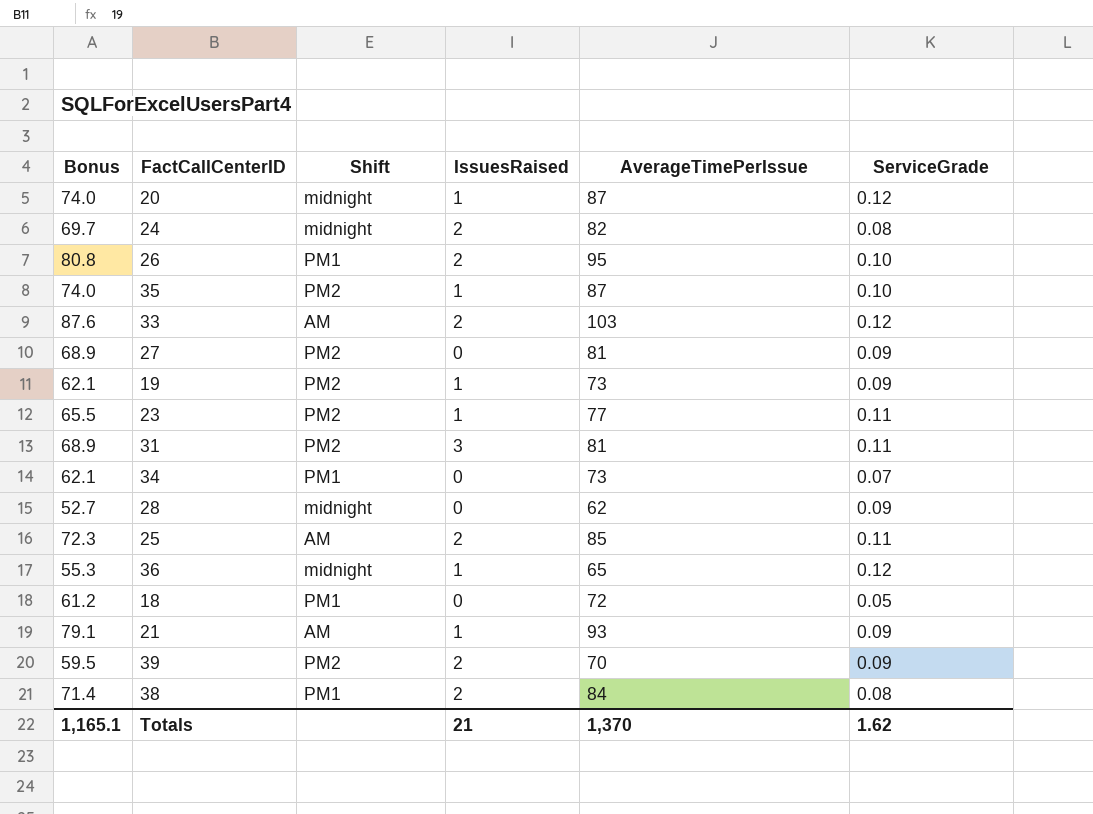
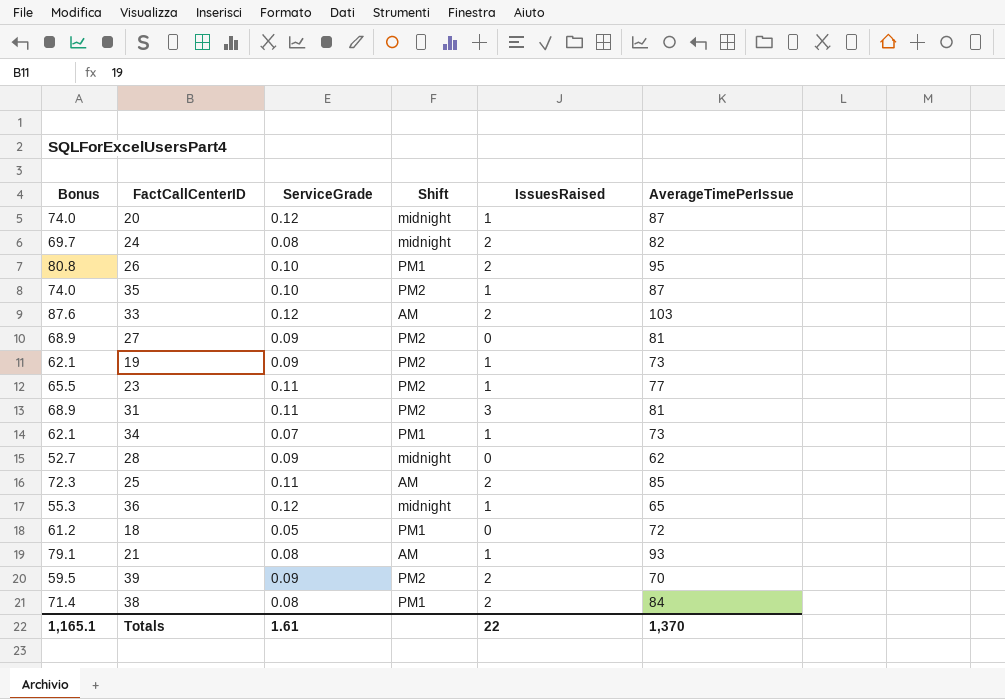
column ServiceGrade | position: 6 -> 3
34 | IssuesRaised: 0 -> 1
21 | ServiceGrade: 0.09 -> 0.08
Totals | ServiceGrade: 1.62 -> 1.61
Totals | IssuesRaised: 21 -> 22

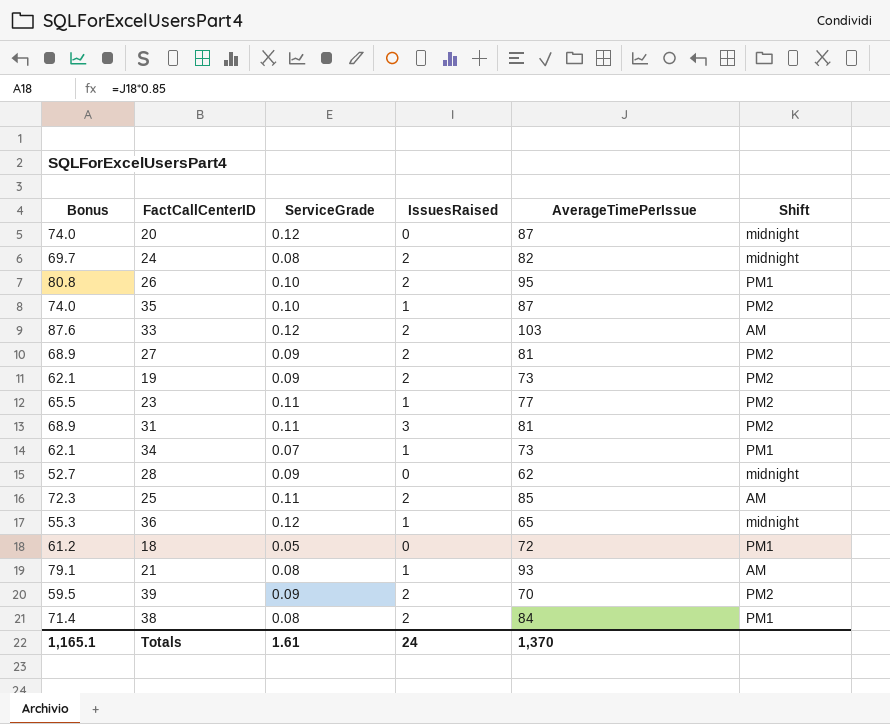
column Shift | position: 4 -> 6
20 | IssuesRaised: 1 -> 0
27 | IssuesRaised: 0 -> 2
19 | IssuesRaised: 1 -> 2
Totals | IssuesRaised: 22 -> 24

